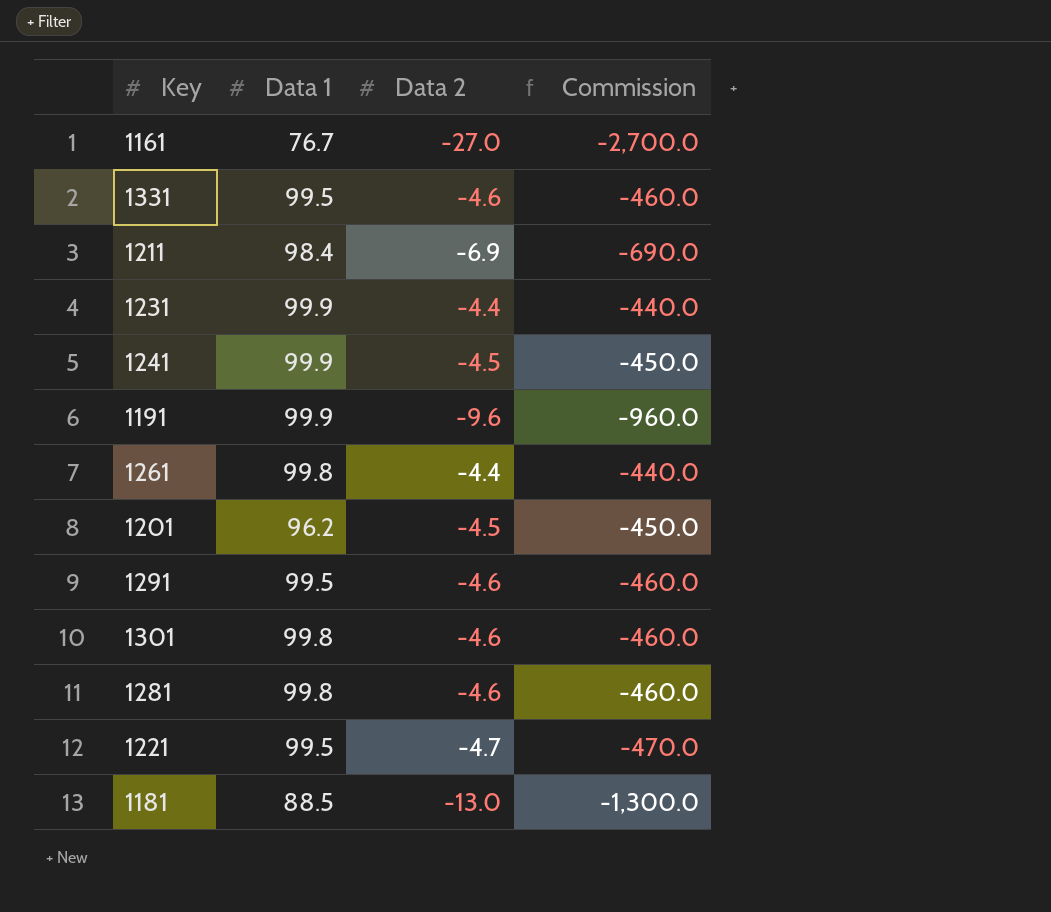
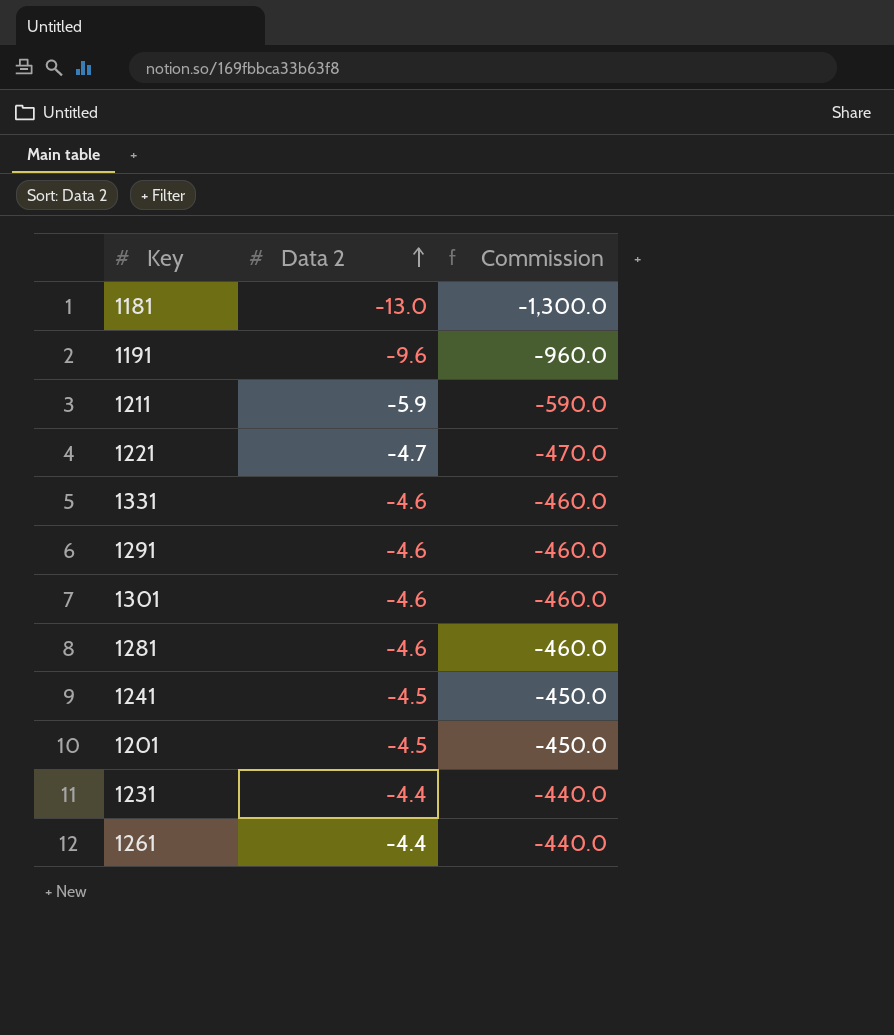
row order: none -> Data 2 ascending
column Data 1 | position: 2 -> none
row 1161: 76.7 | -27.0 | -2,700.0 -> none
1211 | Data 2: -6.9 -> -5.9
1211 | Commission: -690.0 -> -590.0

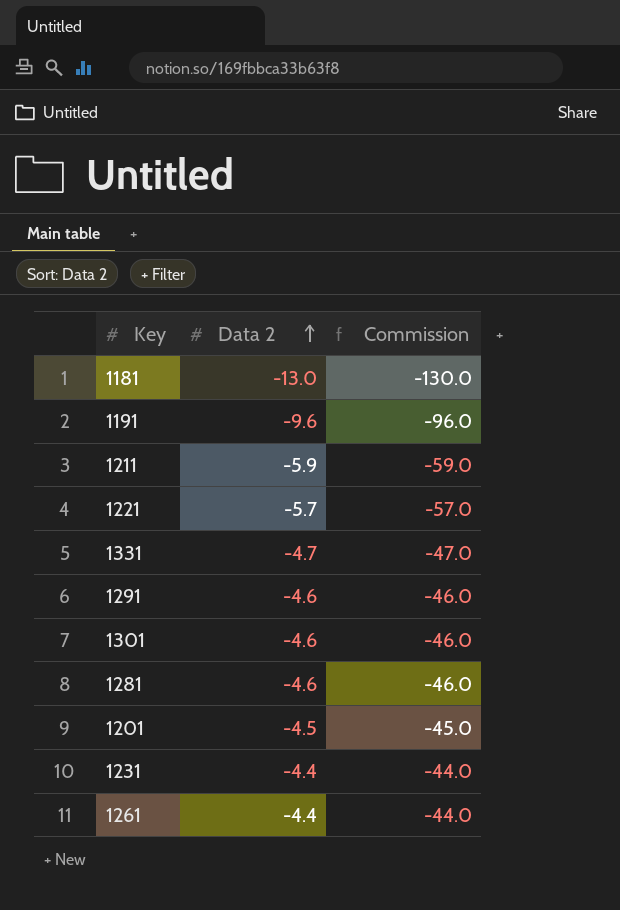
column Commission | formula: [Data 2] * 100 -> [Data 2] * 10
row 1241: -4.5 | -450.0 -> none
1221 | Data 2: -4.7 -> -5.7
1331 | Data 2: -4.6 -> -4.7

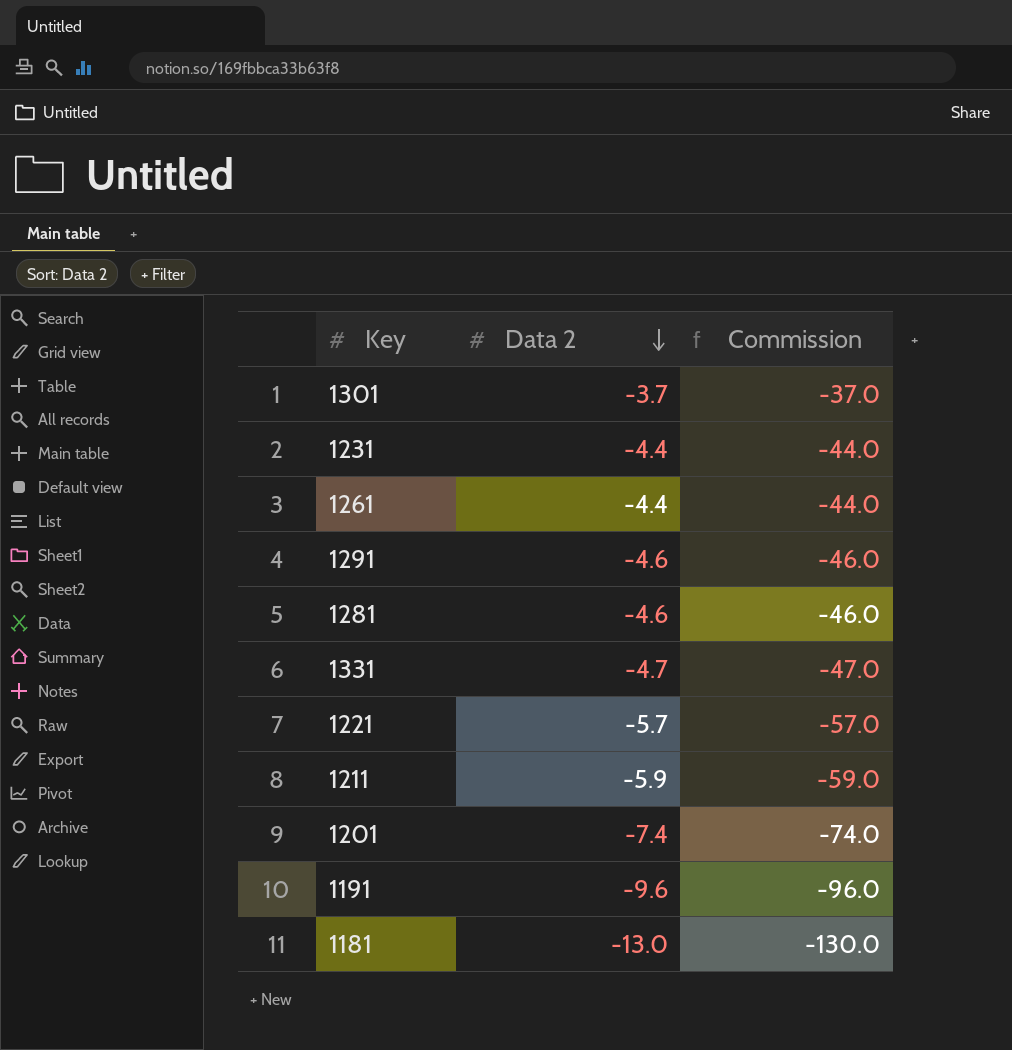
row order: Data 2 ascending -> Data 2 descending
1301 | Data 2: -4.6 -> -3.7
1301 | Commission: -46.0 -> -37.0
1201 | Data 2: -4.5 -> -7.4
1201 | Commission: -45.0 -> -74.0

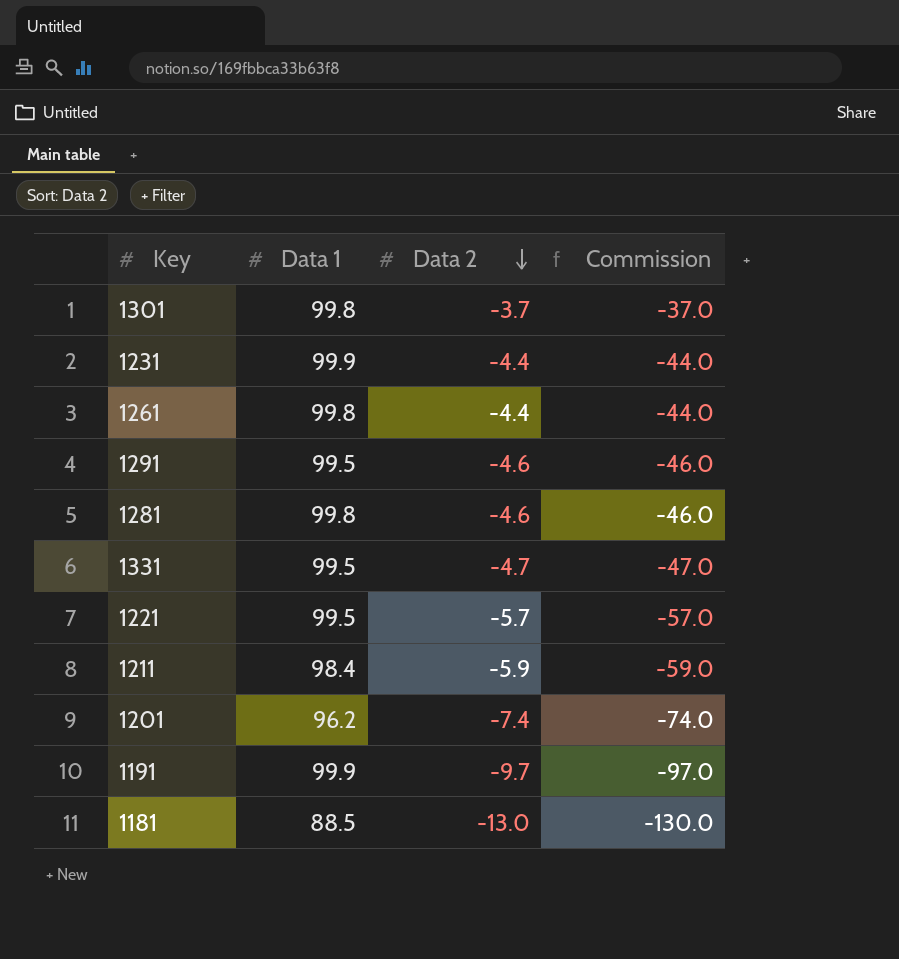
column Data 1 | position: none -> 2
1191 | Data 2: -9.6 -> -9.7
1191 | Commission: -96.0 -> -97.0

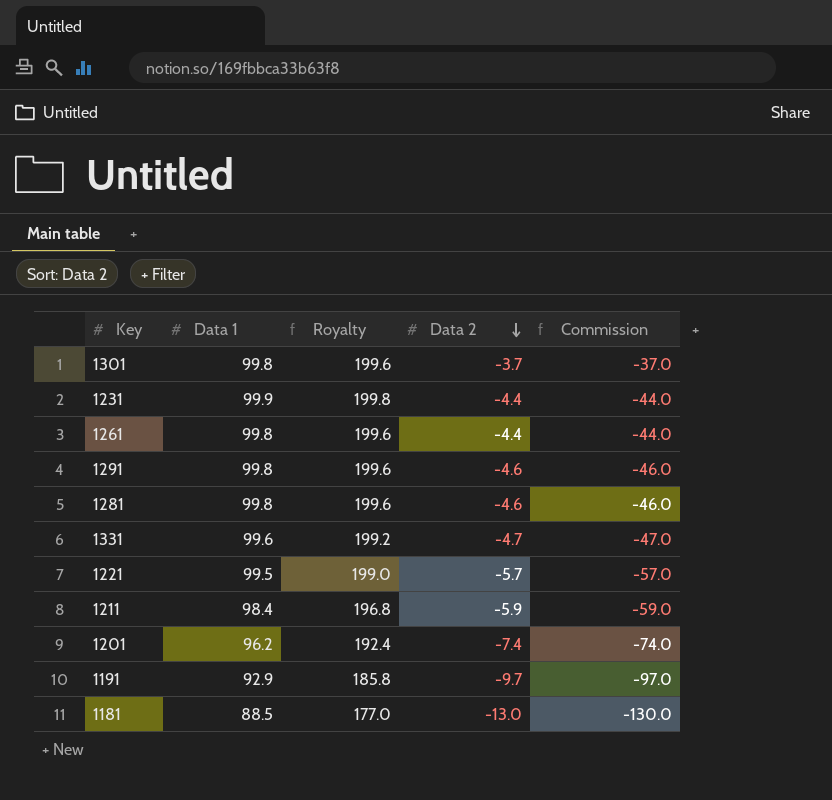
column Royalty | formula: none -> [Data 1] * 2
1291 | Data 1: 99.5 -> 99.8
1331 | Data 1: 99.5 -> 99.6
1191 | Data 1: 99.9 -> 92.9

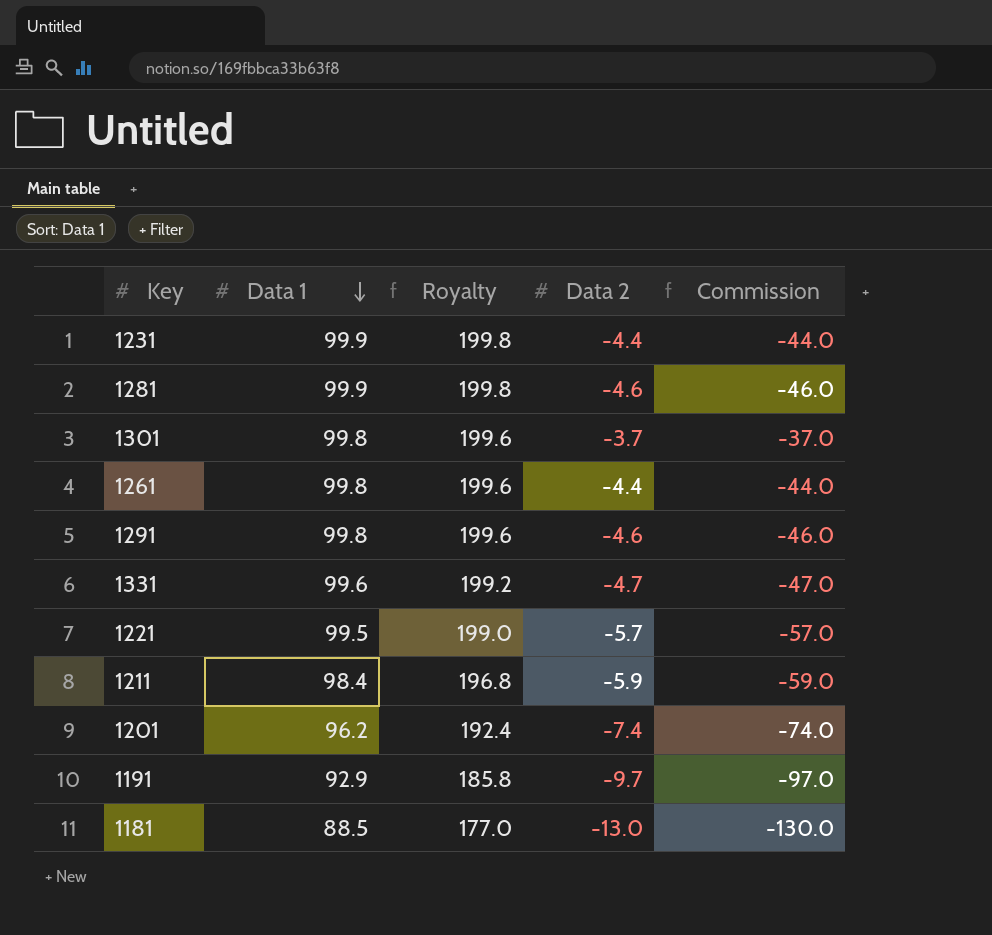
row order: Data 2 descending -> Data 1 descending
1281 | Data 1: 99.8 -> 99.9
1281 | Royalty: 199.6 -> 199.8

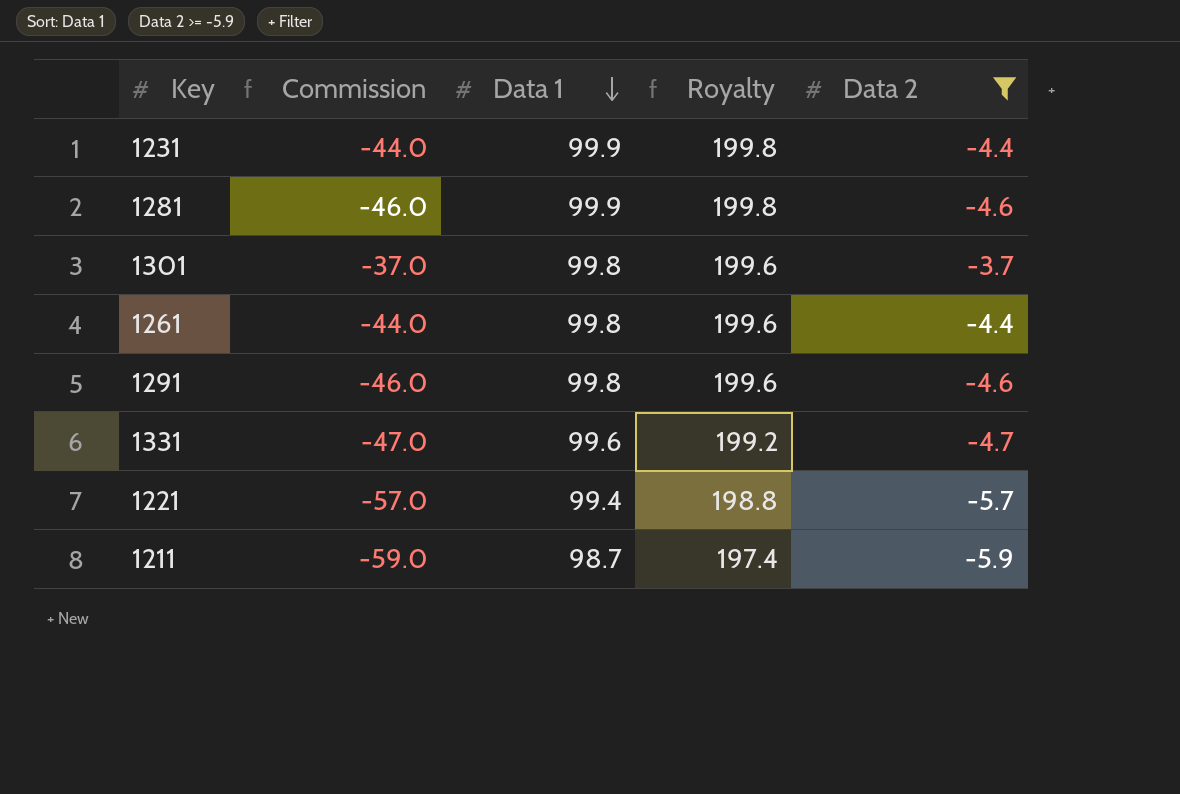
filter: none -> Data 2 >= -5.9
column Commission | position: 5 -> 2
1221 | Data 1: 99.5 -> 99.4
1221 | Royalty: 199.0 -> 198.8
1211 | Data 1: 98.4 -> 98.7
1211 | Royalty: 196.8 -> 197.4

